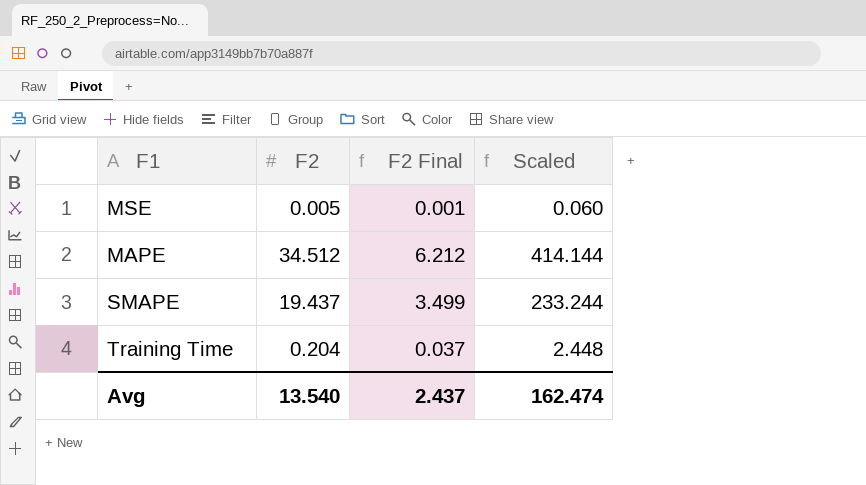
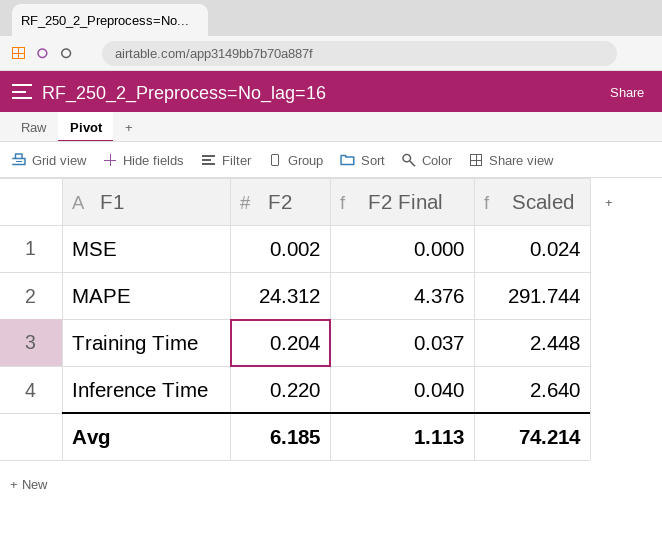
row SMAPE: 19.437 | 3.499 | 233.244 -> none
MSE | F2: 0.005 -> 0.002
MSE | F2 Final: 0.001 -> 0.000
MSE | Scaled: 0.060 -> 0.024
MAPE | F2: 34.512 -> 24.312
MAPE | F2 Final: 6.212 -> 4.376
MAPE | Scaled: 414.144 -> 291.744
row Inference Time: none -> 0.220 | 0.040 | 2.640
Avg | F2: 13.540 -> 6.185
Avg | F2 Final: 2.437 -> 1.113
Avg | Scaled: 162.474 -> 74.214

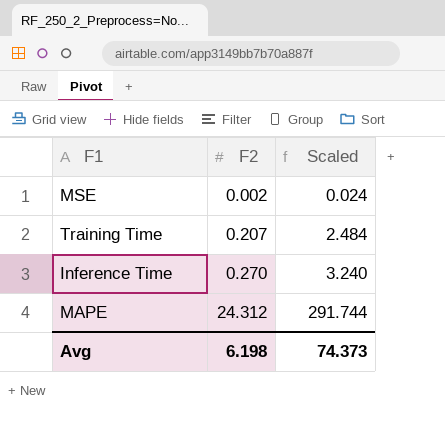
row order: none -> F2 ascending
column F2 Final | formula: [F2] * 0.18 -> none
Training Time | F2: 0.204 -> 0.207
Training Time | Scaled: 2.448 -> 2.484
Inference Time | F2: 0.220 -> 0.270
Inference Time | Scaled: 2.640 -> 3.240
Avg | F2: 6.185 -> 6.198
Avg | Scaled: 74.214 -> 74.373

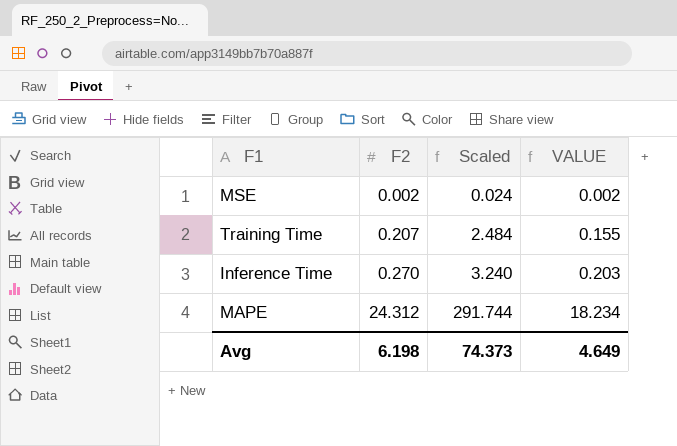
column VALUE | formula: none -> [F2] * 0.75

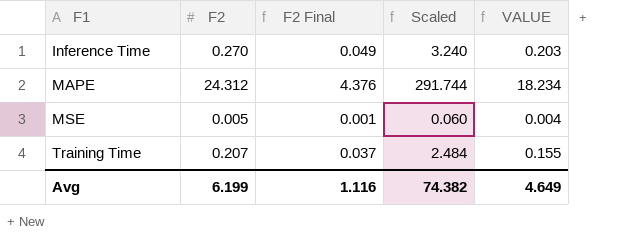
row order: F2 ascending -> F1 ascending
column F2 Final | formula: none -> [F2] * 0.18
MSE | F2: 0.002 -> 0.005
MSE | Scaled: 0.024 -> 0.060
MSE | VALUE: 0.002 -> 0.004
Avg | F2: 6.198 -> 6.199
Avg | Scaled: 74.373 -> 74.382

